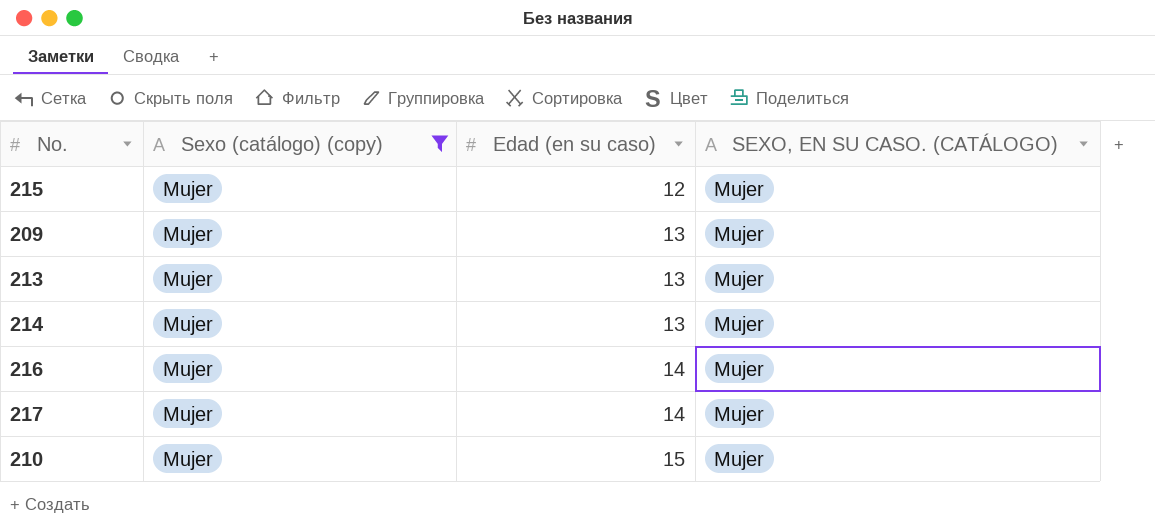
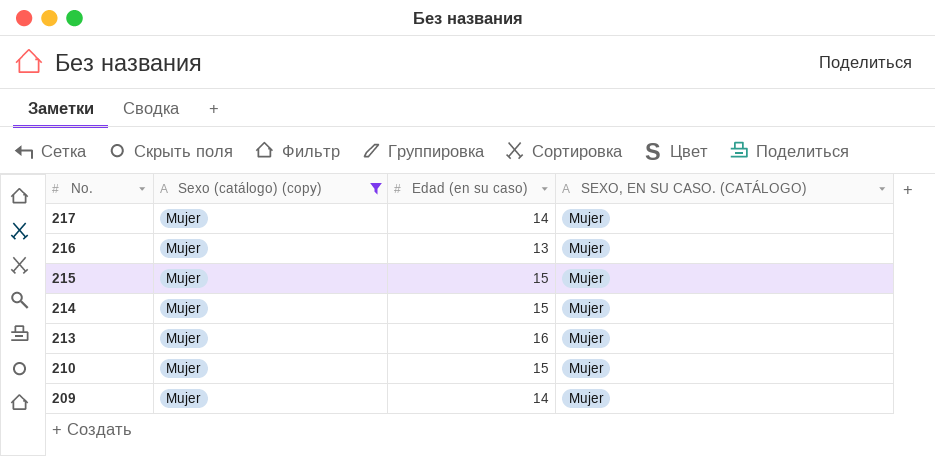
row order: Edad (en su caso) ascending -> No. descending
216 | Edad (en su caso): 14 -> 13
215 | Edad (en su caso): 12 -> 15
214 | Edad (en su caso): 13 -> 15
213 | Edad (en su caso): 13 -> 16
209 | Edad (en su caso): 13 -> 14

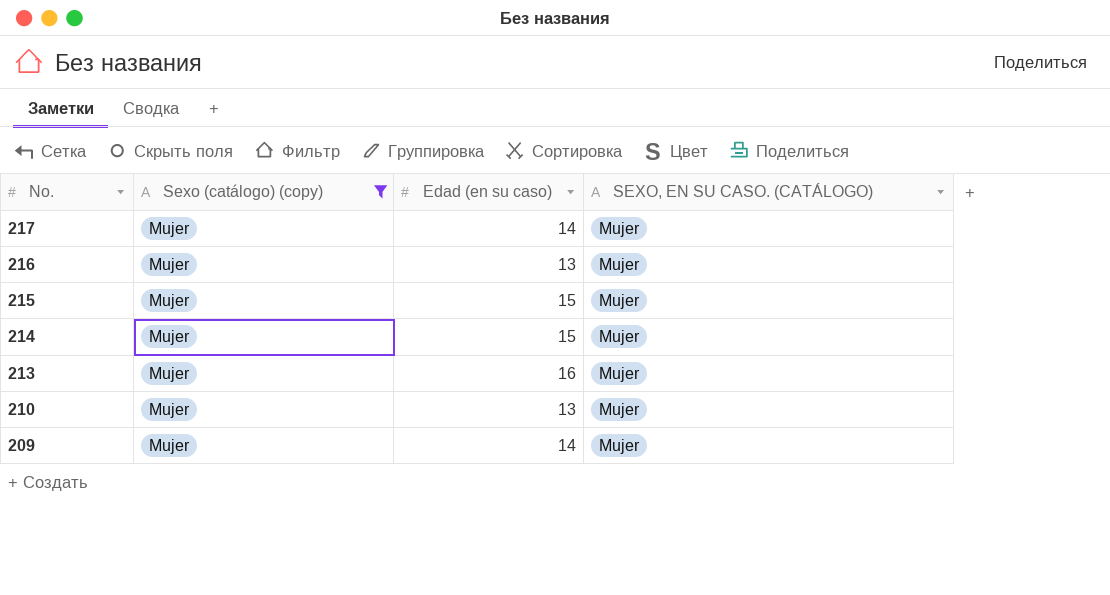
210 | Edad (en su caso): 15 -> 13

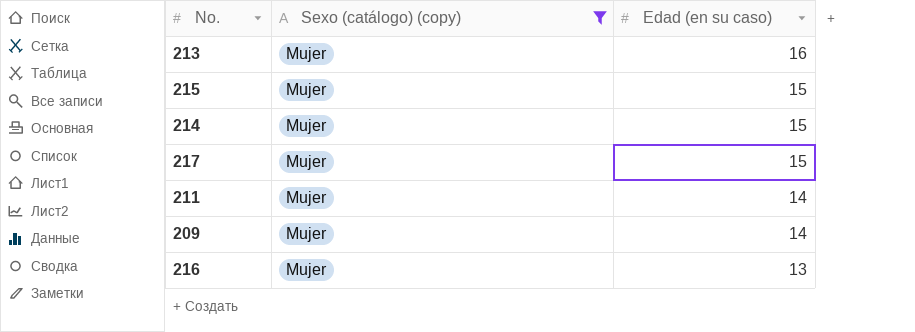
row order: No. descending -> Edad (en su caso) descending
column SEXO, EN SU CASO. (CATÁLOGO) | position: 4 -> none
row 210: Mujer | 13 | Mujer -> none
217 | Edad (en su caso): 14 -> 15
row 211: none -> Mujer | 14

